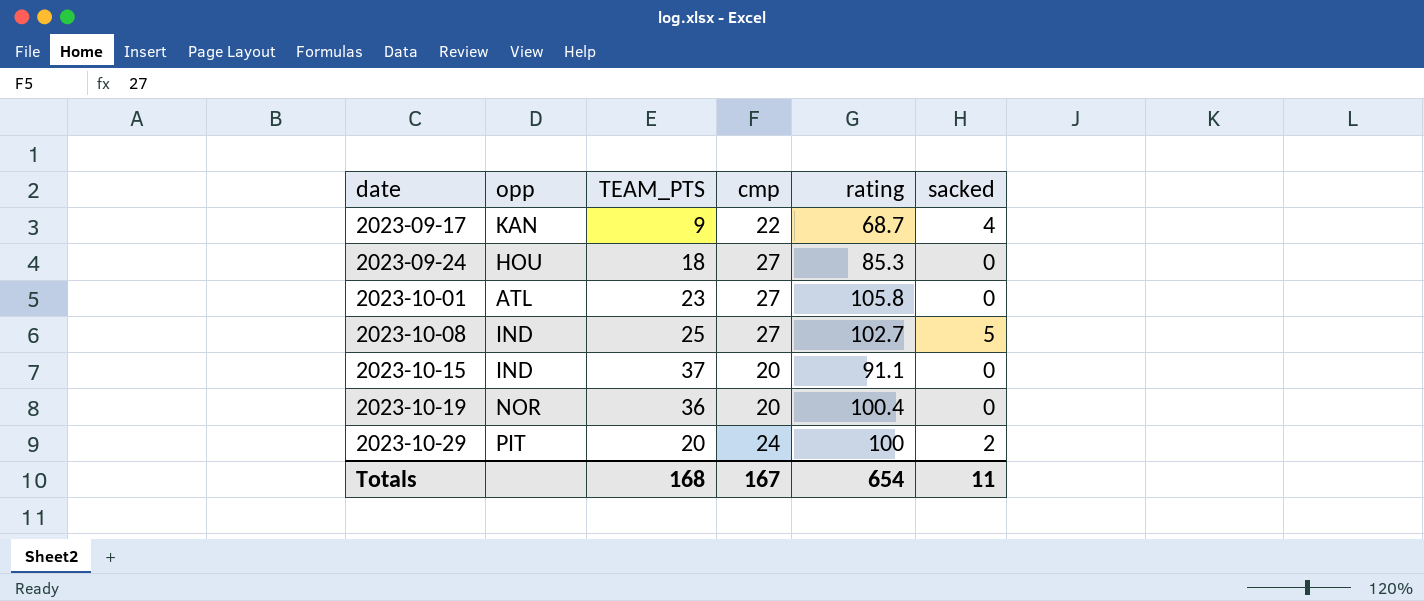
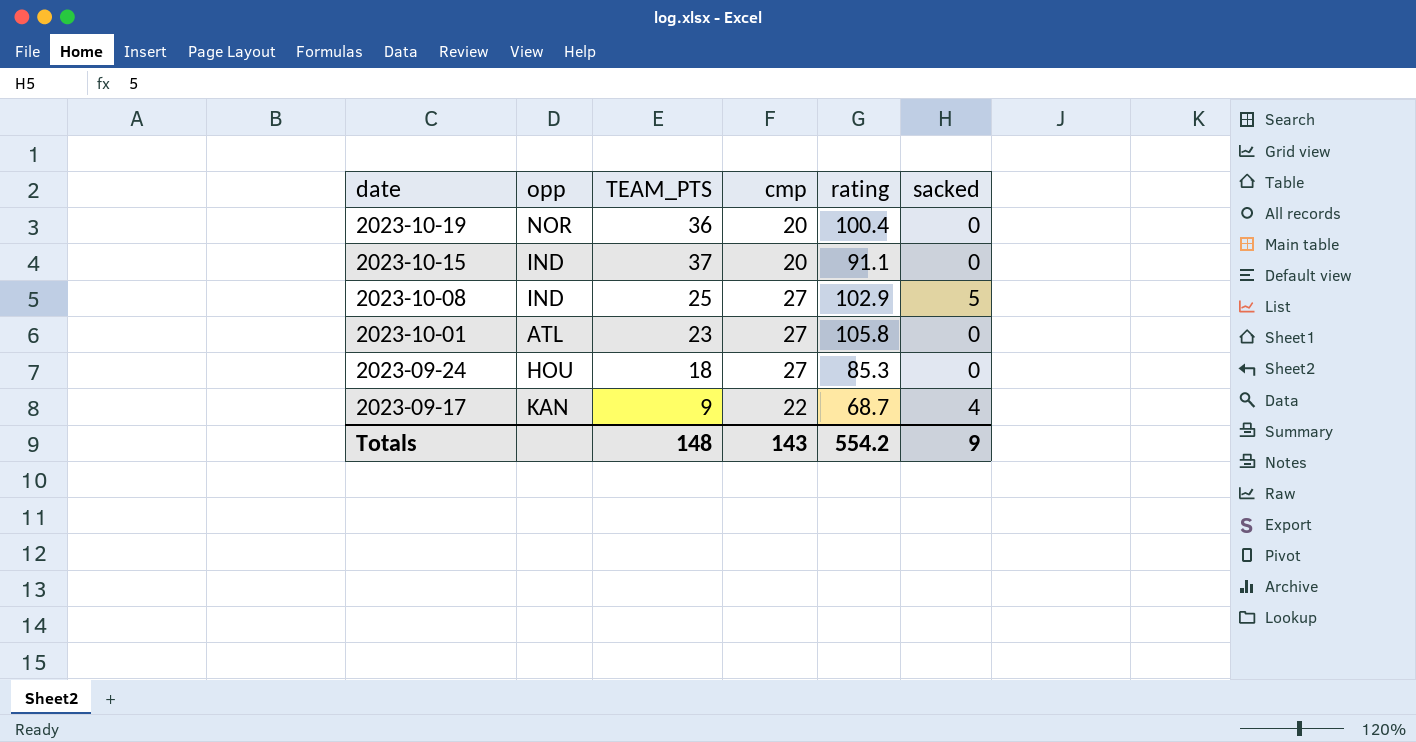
row order: date ascending -> date descending
row 2023-10-29: PIT | 20 | 24 | 100 | 2 -> none
2023-10-08 | rating: 102.7 -> 102.9
Totals | TEAM_PTS: 168 -> 148
Totals | cmp: 167 -> 143
Totals | rating: 654 -> 554.2
Totals | sacked: 11 -> 9

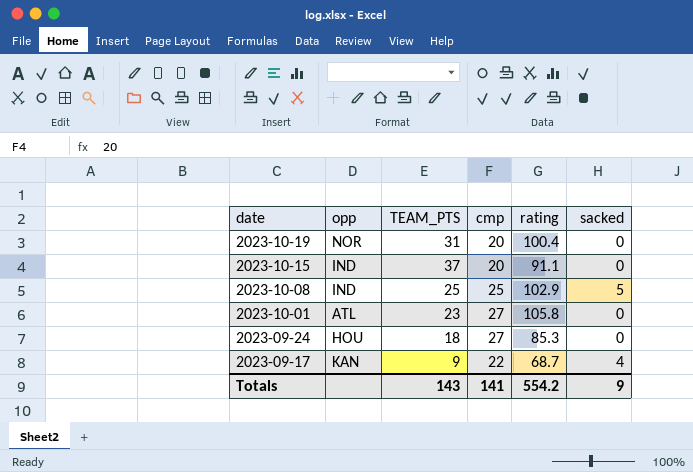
2023-10-19 | TEAM_PTS: 36 -> 31
2023-10-08 | cmp: 27 -> 25
Totals | TEAM_PTS: 148 -> 143
Totals | cmp: 143 -> 141

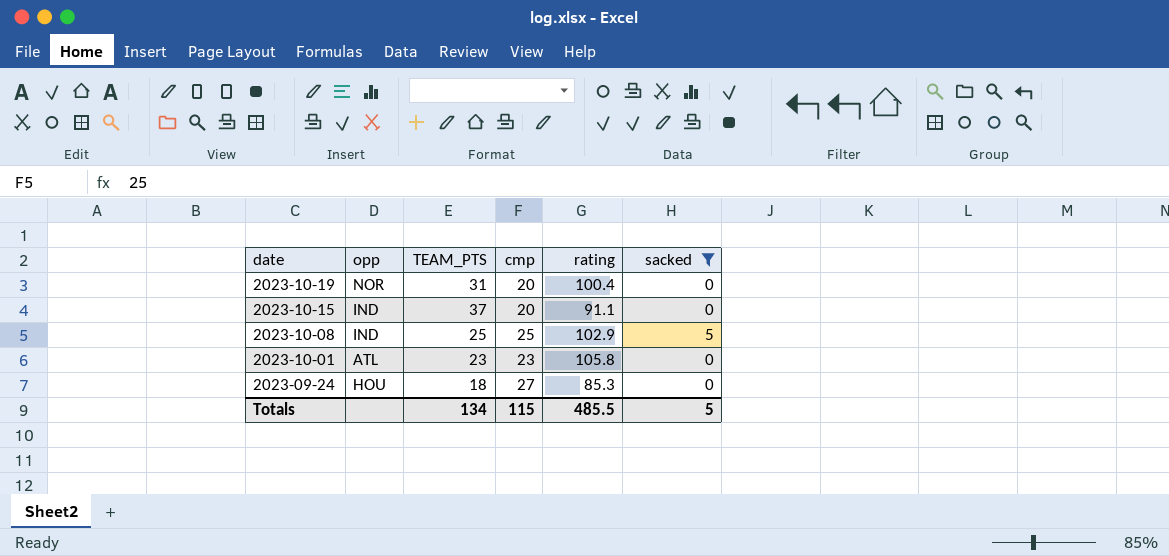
filter: none -> sacked != 4
2023-10-01 | cmp: 27 -> 23
Totals | TEAM_PTS: 143 -> 134
Totals | cmp: 141 -> 115
Totals | rating: 554.2 -> 485.5
Totals | sacked: 9 -> 5

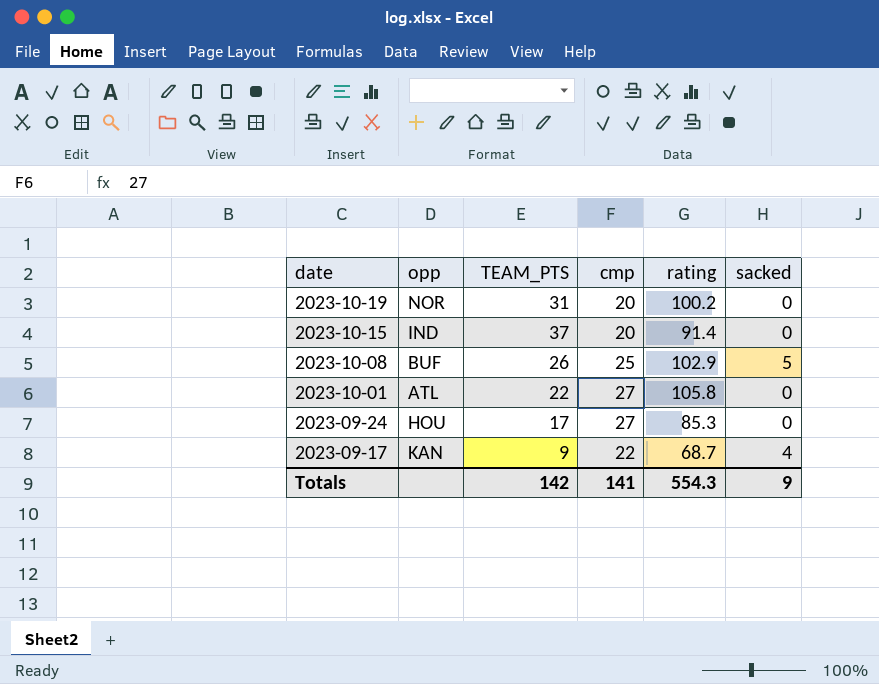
filter: sacked != 4 -> none
2023-10-19 | rating: 100.4 -> 100.2
2023-10-15 | rating: 91.1 -> 91.4
2023-10-08 | opp: IND -> BUF
2023-10-08 | TEAM_PTS: 25 -> 26
2023-10-01 | TEAM_PTS: 23 -> 22
2023-10-01 | cmp: 23 -> 27
2023-09-24 | TEAM_PTS: 18 -> 17
Totals | TEAM_PTS: 134 -> 142
Totals | cmp: 115 -> 141
Totals | rating: 485.5 -> 554.3
Totals | sacked: 5 -> 9

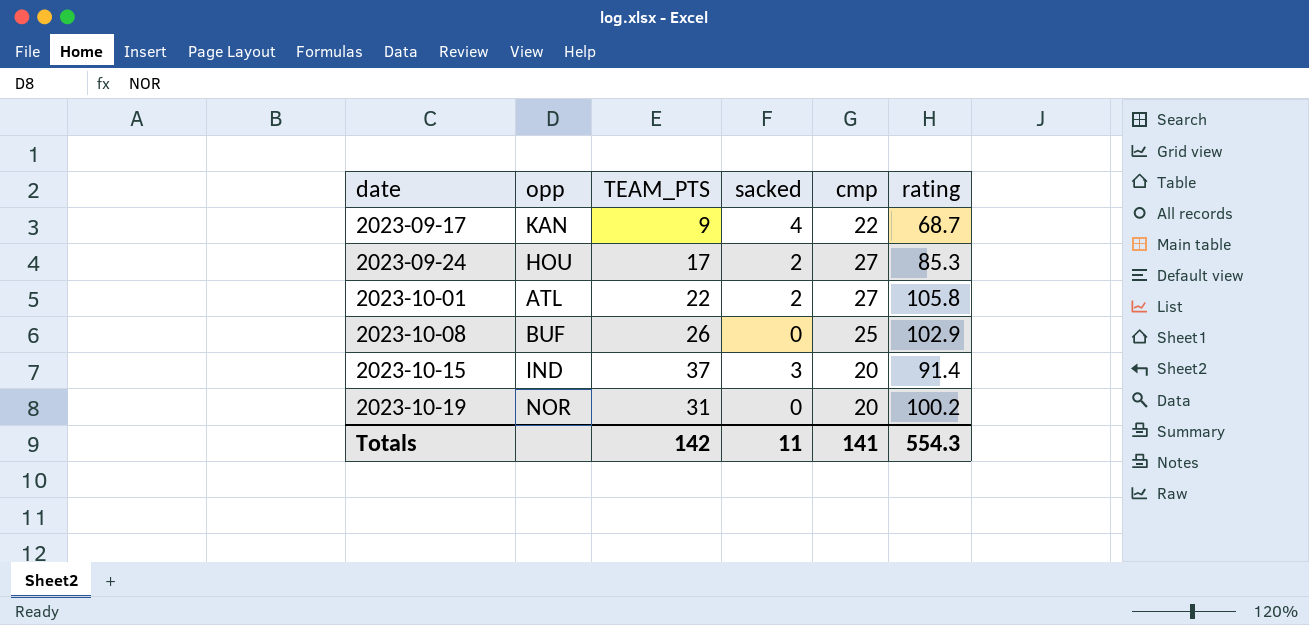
row order: date descending -> date ascending
column sacked | position: 6 -> 4
2023-09-24 | sacked: 0 -> 2
2023-10-01 | sacked: 0 -> 2
2023-10-08 | sacked: 5 -> 0
2023-10-15 | sacked: 0 -> 3
Totals | sacked: 9 -> 11

